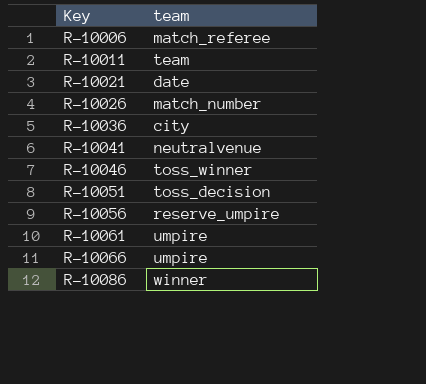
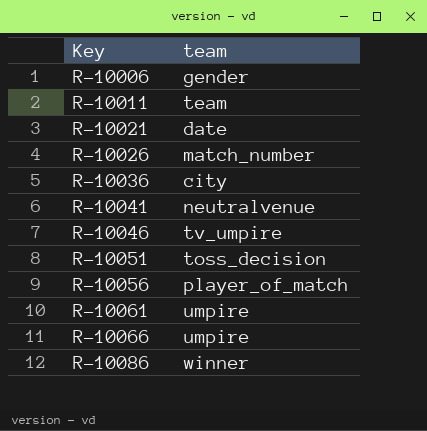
R-10006 | team: match_referee -> gender
R-10046 | team: toss_winner -> tv_umpire
R-10056 | team: reserve_umpire -> player_of_match

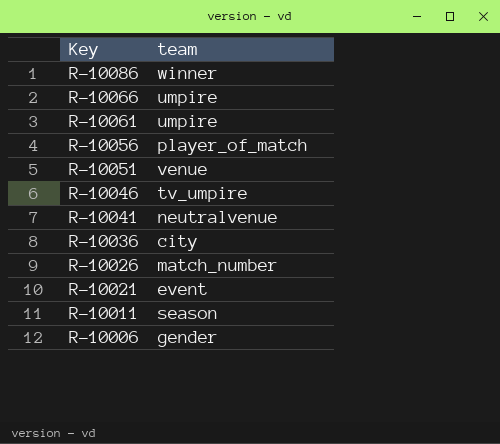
row order: Key ascending -> Key descending
R-10051 | team: toss_decision -> venue
R-10021 | team: date -> event
R-10011 | team: team -> season

